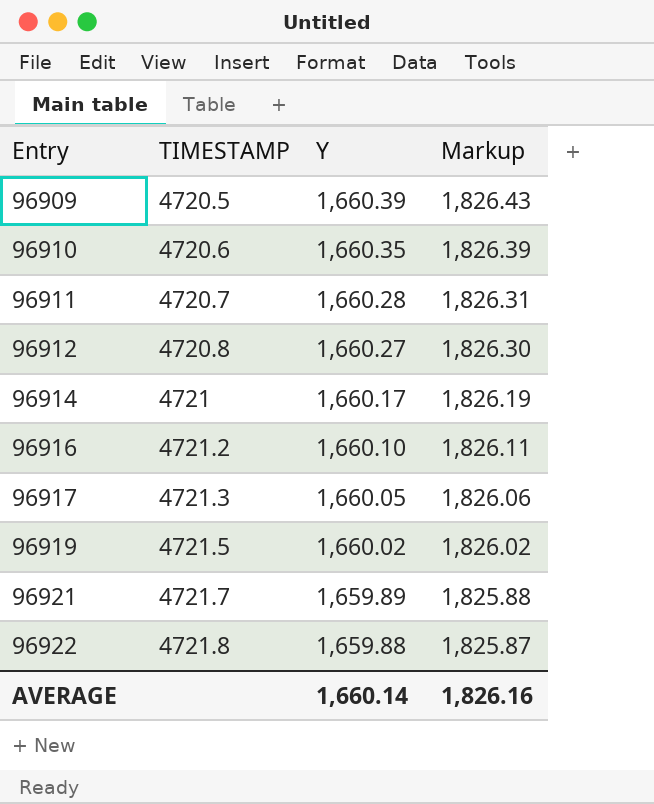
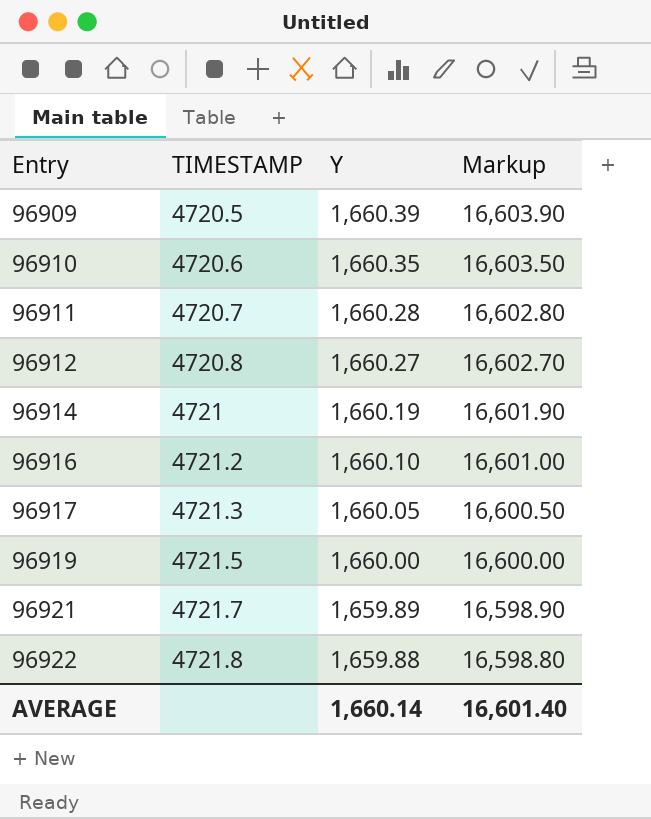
column Markup | formula: [Y] * 1.1 -> [Y] * 10
96914 | Y: 1,660.17 -> 1,660.19
96919 | Y: 1,660.02 -> 1,660.00
AVERAGE | Markup: 1,826.16 -> 16,601.40

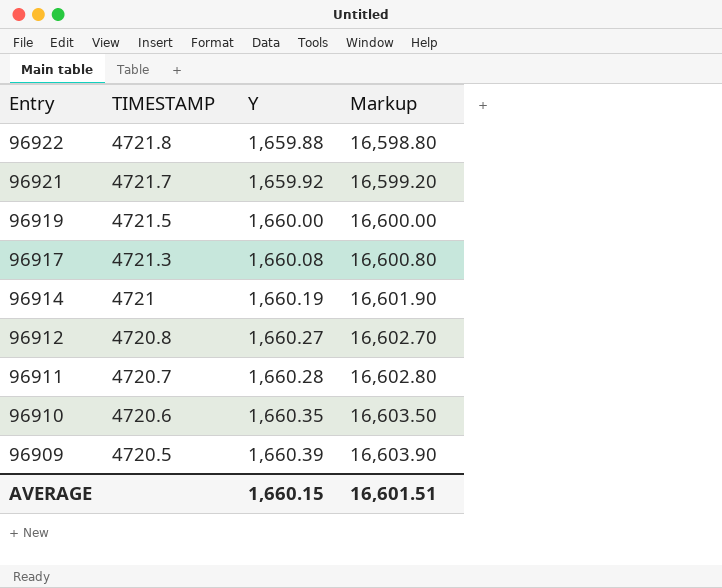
row order: Entry ascending -> Entry descending
row 96916: 4721.2 | 1,660.10 | 16,601.00 -> none
96921 | Y: 1,659.89 -> 1,659.92
96921 | Markup: 16,598.90 -> 16,599.20
96917 | Y: 1,660.05 -> 1,660.08
96917 | Markup: 16,600.50 -> 16,600.80
AVERAGE | Y: 1,660.14 -> 1,660.15
AVERAGE | Markup: 16,601.40 -> 16,601.51

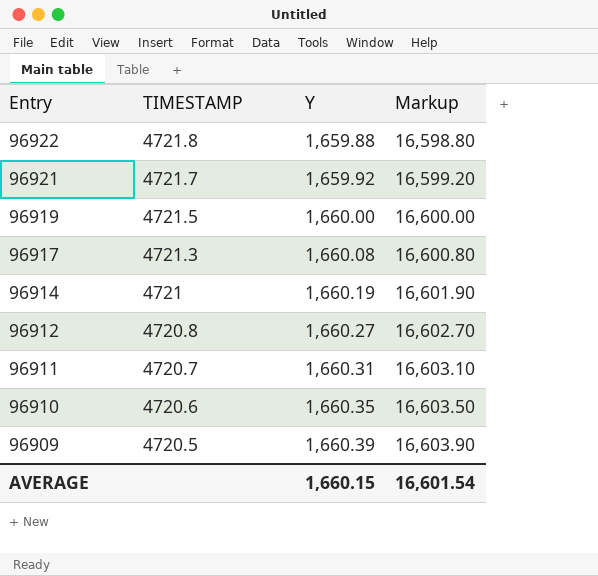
96911 | Y: 1,660.28 -> 1,660.31
96911 | Markup: 16,602.80 -> 16,603.10
AVERAGE | Markup: 16,601.51 -> 16,601.54

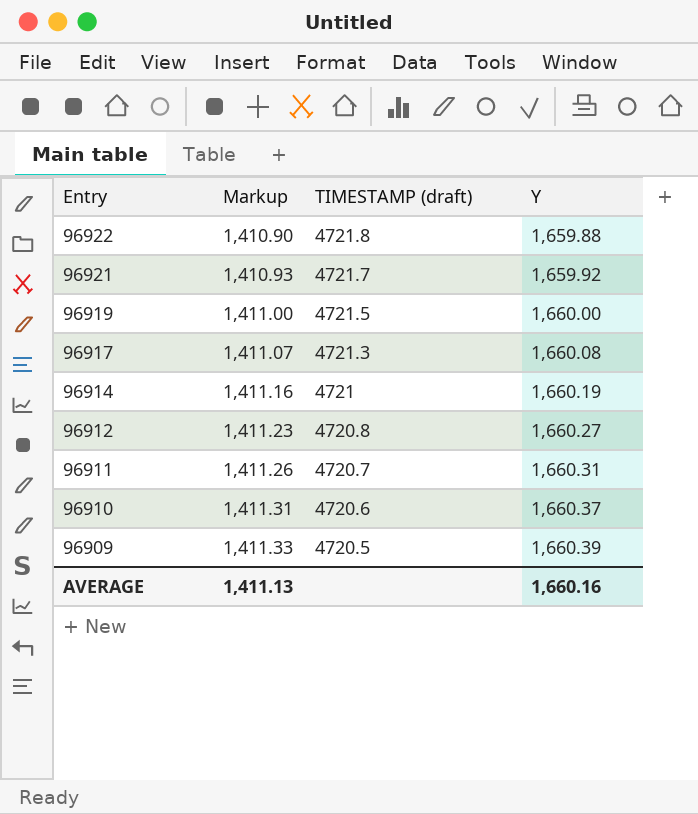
column Markup | formula: [Y] * 10 -> [Y] * 0.85
column Markup | position: 4 -> 2
column name: TIMESTAMP -> TIMESTAMP (draft)
96910 | Y: 1,660.35 -> 1,660.37
AVERAGE | Markup: 16,601.54 -> 1,411.13
AVERAGE | Y: 1,660.15 -> 1,660.16

